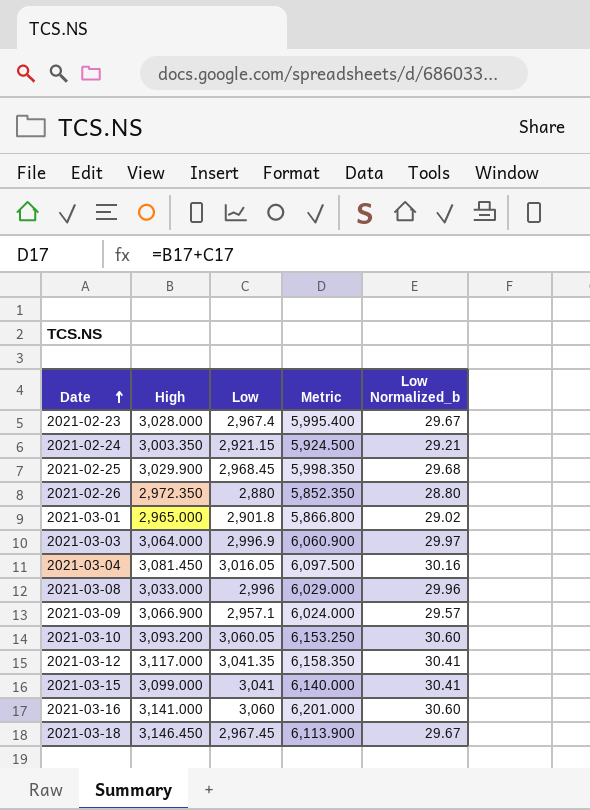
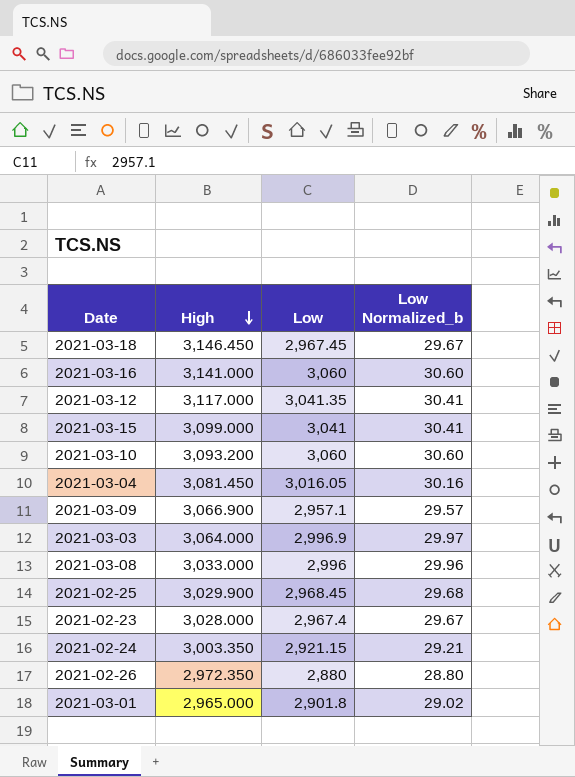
row order: Date ascending -> High descending
column Metric | formula: [High] + [Low] -> none
2021-03-10 | Low: 3,060.05 -> 3,060

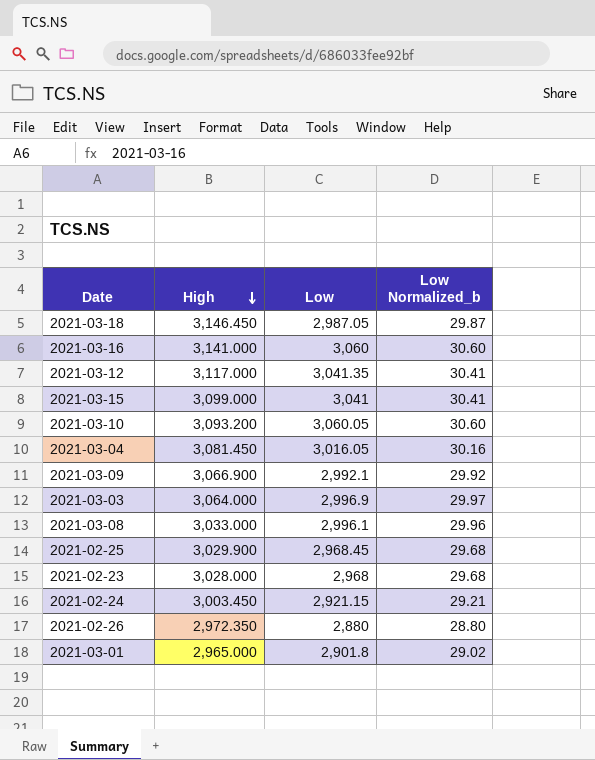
2021-03-18 | Low: 2,967.45 -> 2,987.05
2021-03-18 | Low Normalized_b: 29.67 -> 29.87
2021-03-10 | Low: 3,060 -> 3,060.05
2021-03-09 | Low: 2,957.1 -> 2,992.1
2021-03-09 | Low Normalized_b: 29.57 -> 29.92
2021-03-08 | Low: 2,996 -> 2,996.1
2021-02-23 | Low: 2,967.4 -> 2,968
2021-02-23 | Low Normalized_b: 29.67 -> 29.68
2021-02-24 | High: 3,003.350 -> 3,003.450

